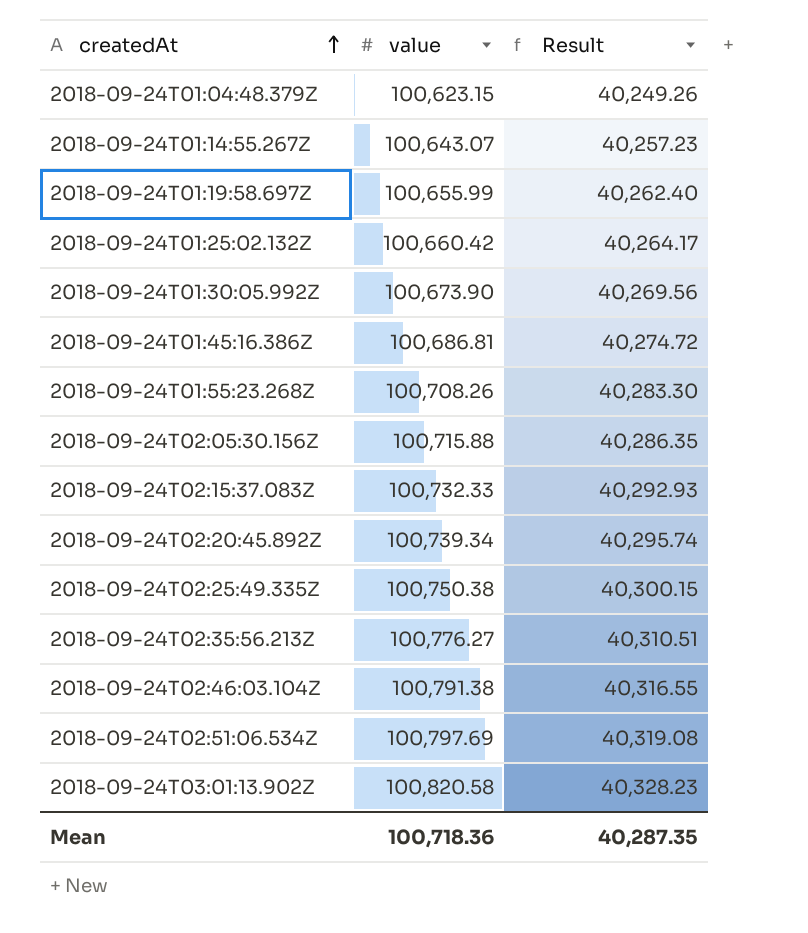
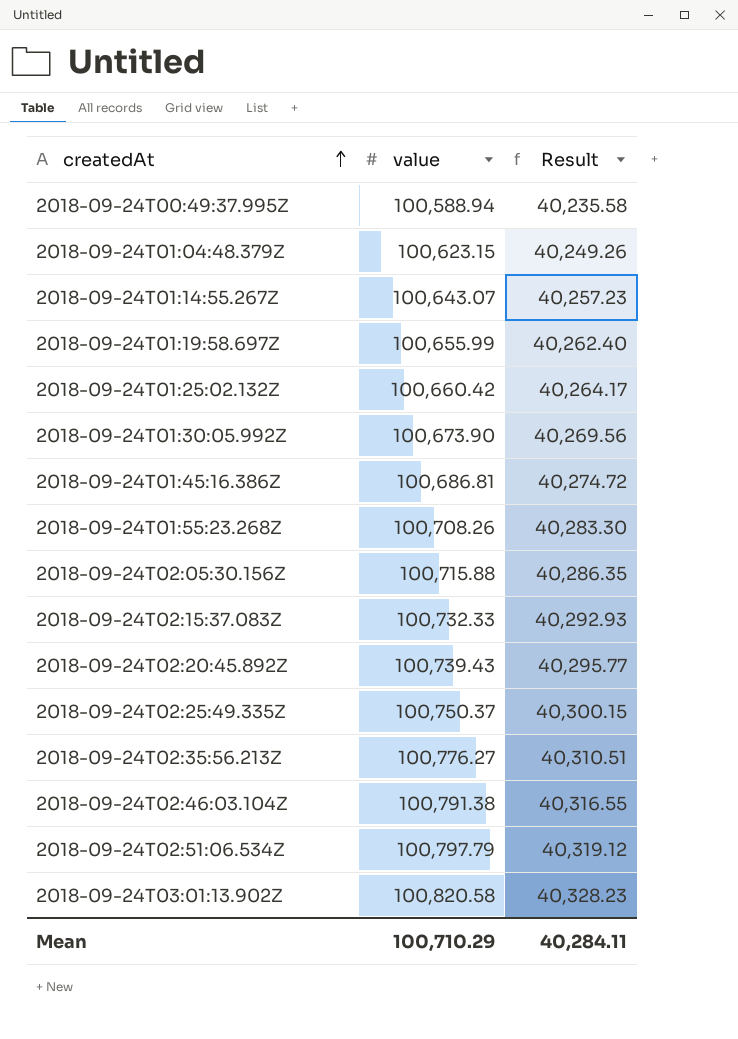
row 2018-09-24T00:49:37.995Z: none -> 100,588.94 | 40,235.58
2018-09-24T02:20:45.892Z | value: 100,739.34 -> 100,739.43
2018-09-24T02:20:45.892Z | Result: 40,295.74 -> 40,295.77
2018-09-24T02:25:49.335Z | value: 100,750.38 -> 100,750.37
2018-09-24T02:51:06.534Z | value: 100,797.69 -> 100,797.79
2018-09-24T02:51:06.534Z | Result: 40,319.08 -> 40,319.12
Mean | value: 100,718.36 -> 100,710.29
Mean | Result: 40,287.35 -> 40,284.11

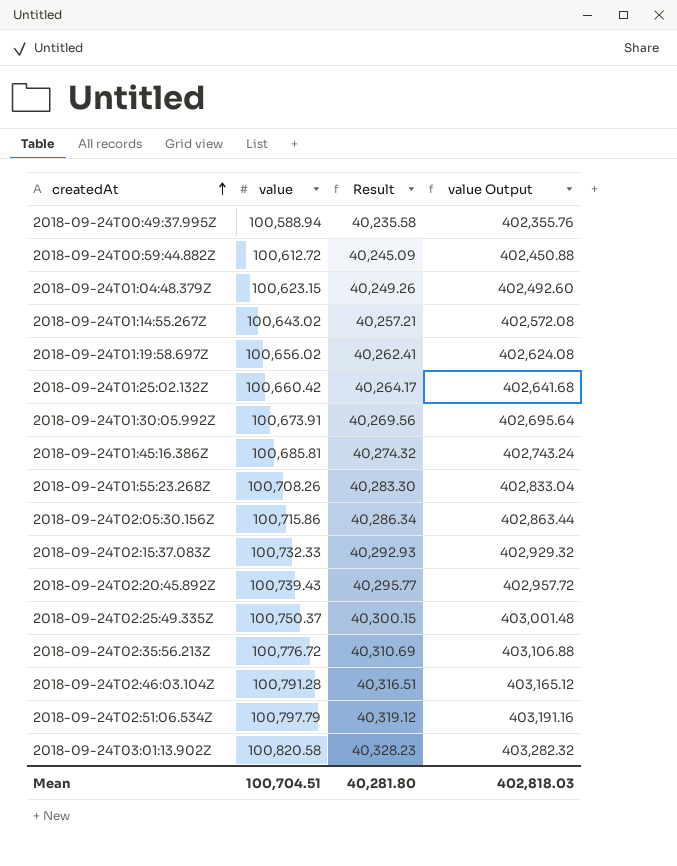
column value Output | formula: none -> [value] * 4
row 2018-09-24T00:59:44.882Z: none -> 100,612.72 | 40,245.09 | 402,450.88
2018-09-24T01:14:55.267Z | value: 100,643.07 -> 100,643.02
2018-09-24T01:14:55.267Z | Result: 40,257.23 -> 40,257.21
2018-09-24T01:19:58.697Z | value: 100,655.99 -> 100,656.02
2018-09-24T01:19:58.697Z | Result: 40,262.40 -> 40,262.41
2018-09-24T01:30:05.992Z | value: 100,673.90 -> 100,673.91
2018-09-24T01:45:16.386Z | value: 100,686.81 -> 100,685.81
2018-09-24T01:45:16.386Z | Result: 40,274.72 -> 40,274.32
2018-09-24T02:05:30.156Z | value: 100,715.88 -> 100,715.86
2018-09-24T02:05:30.156Z | Result: 40,286.35 -> 40,286.34
2018-09-24T02:35:56.213Z | value: 100,776.27 -> 100,776.72
2018-09-24T02:35:56.213Z | Result: 40,310.51 -> 40,310.69
2018-09-24T02:46:03.104Z | value: 100,791.38 -> 100,791.28
2018-09-24T02:46:03.104Z | Result: 40,316.55 -> 40,316.51
Mean | value: 100,710.29 -> 100,704.51
Mean | Result: 40,284.11 -> 40,281.80

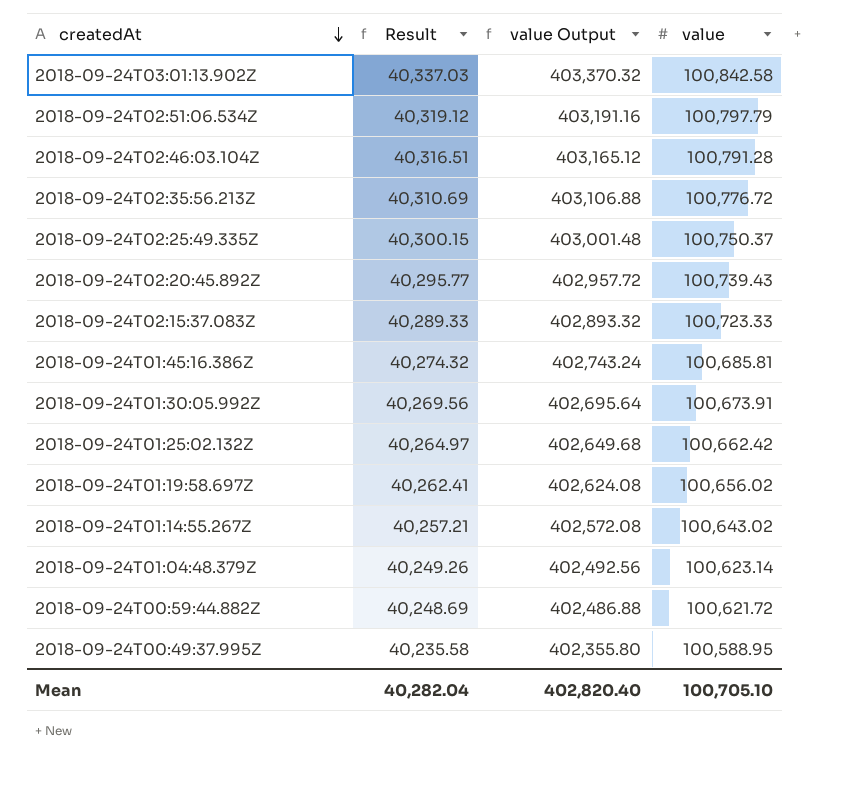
row order: createdAt ascending -> createdAt descending
column value | position: 2 -> 4
row 2018-09-24T01:55:23.268Z: 100,708.26 | 40,283.30 | 402,833.04 -> none
row 2018-09-24T02:05:30.156Z: 100,715.86 | 40,286.34 | 402,863.44 -> none
2018-09-24T03:01:13.902Z | Result: 40,328.23 -> 40,337.03
2018-09-24T03:01:13.902Z | value Output: 403,282.32 -> 403,370.32
2018-09-24T03:01:13.902Z | value: 100,820.58 -> 100,842.58
2018-09-24T02:15:37.083Z | Result: 40,292.93 -> 40,289.33
2018-09-24T02:15:37.083Z | value Output: 402,929.32 -> 402,893.32
2018-09-24T02:15:37.083Z | value: 100,732.33 -> 100,723.33
2018-09-24T01:25:02.132Z | Result: 40,264.17 -> 40,264.97
2018-09-24T01:25:02.132Z | value Output: 402,641.68 -> 402,649.68
2018-09-24T01:25:02.132Z | value: 100,660.42 -> 100,662.42
2018-09-24T01:04:48.379Z | value Output: 402,492.60 -> 402,492.56
2018-09-24T01:04:48.379Z | value: 100,623.15 -> 100,623.14
2018-09-24T00:59:44.882Z | Result: 40,245.09 -> 40,248.69
2018-09-24T00:59:44.882Z | value Output: 402,450.88 -> 402,486.88
2018-09-24T00:59:44.882Z | value: 100,612.72 -> 100,621.72
2018-09-24T00:49:37.995Z | value Output: 402,355.76 -> 402,355.80
2018-09-24T00:49:37.995Z | value: 100,588.94 -> 100,588.95
Mean | Result: 40,281.80 -> 40,282.04
Mean | value Output: 402,818.03 -> 402,820.40
Mean | value: 100,704.51 -> 100,705.10

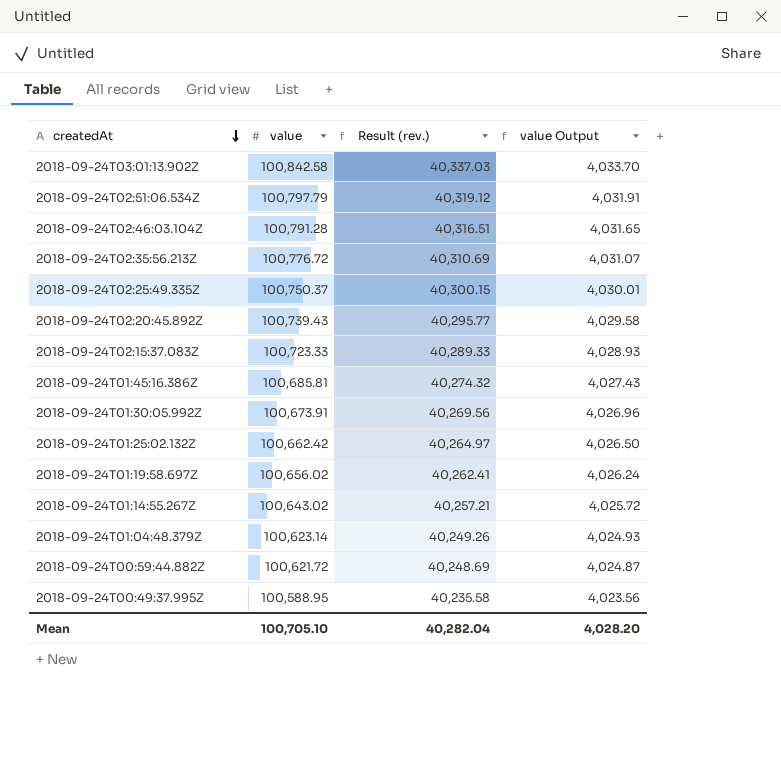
column value | position: 4 -> 2
column name: Result -> Result (rev.)
column value Output | formula: [value] * 4 -> [value] * 0.04
Mean | value Output: 402,820.40 -> 4,028.20

